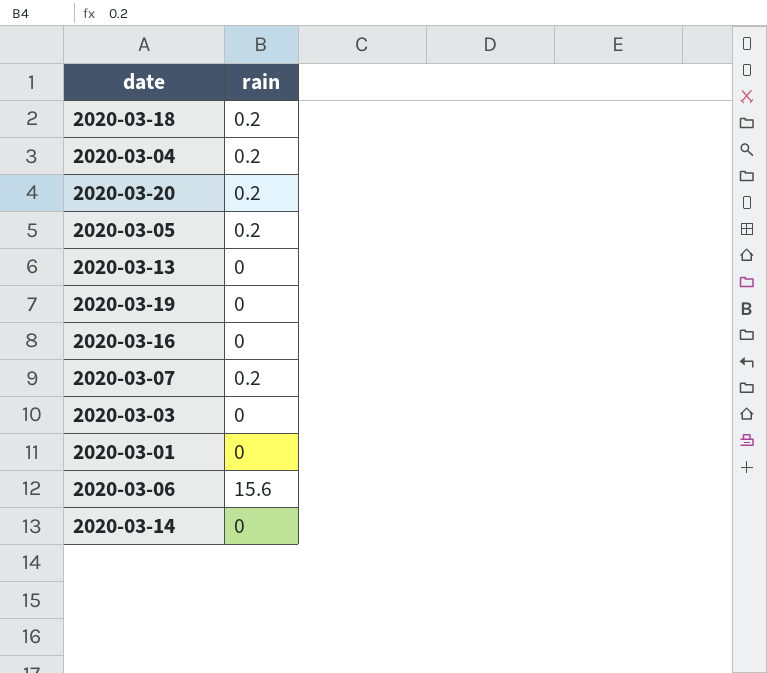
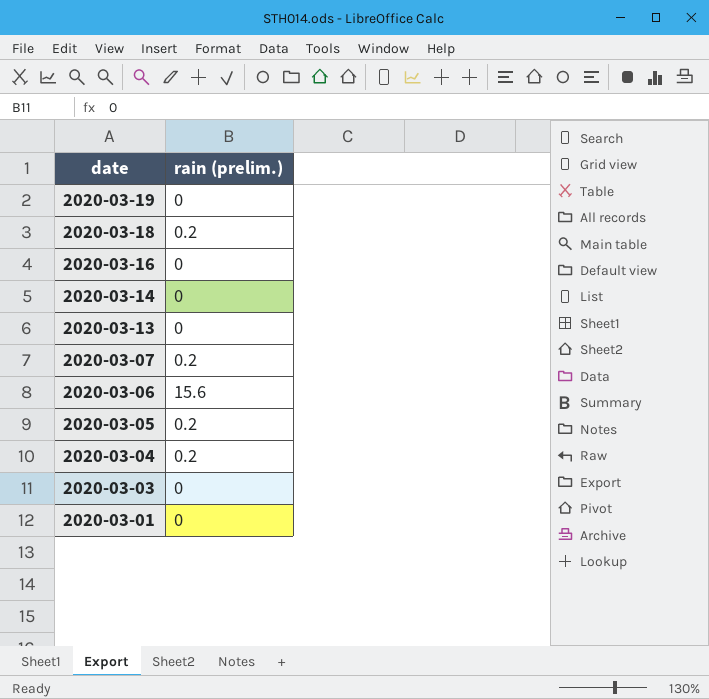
row order: none -> date descending
column name: rain -> rain (prelim.)
row 2020-03-20: 0.2 -> none

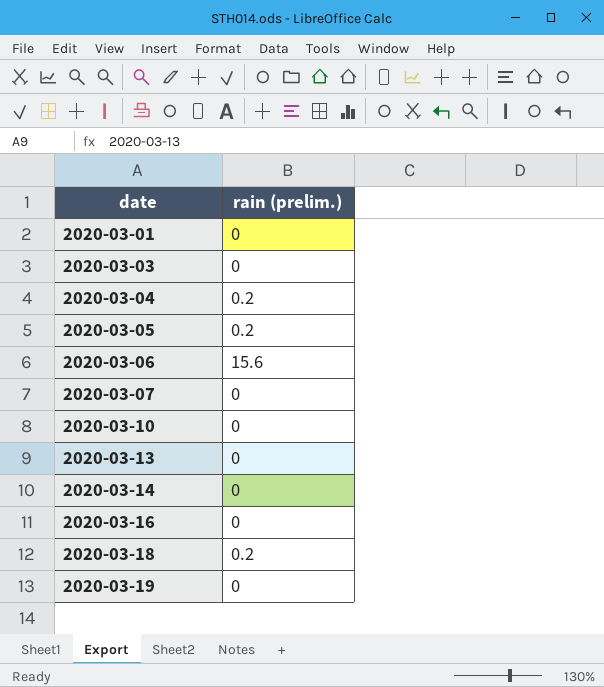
row order: date descending -> date ascending
2020-03-07 | rain (prelim.): 0.2 -> 0
row 2020-03-10: none -> 0

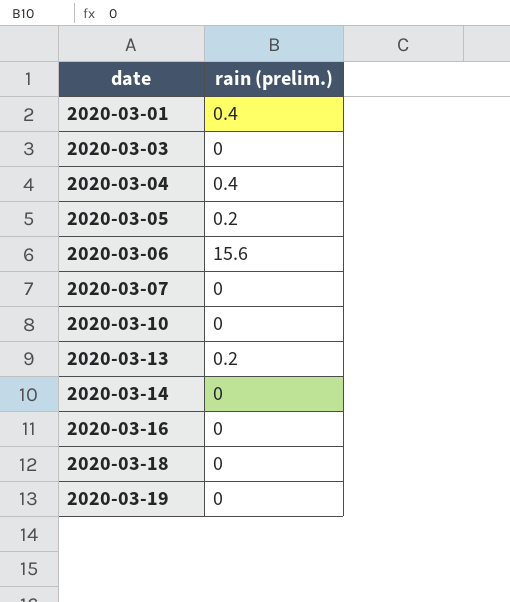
2020-03-01 | rain (prelim.): 0 -> 0.4
2020-03-04 | rain (prelim.): 0.2 -> 0.4
2020-03-13 | rain (prelim.): 0 -> 0.2
2020-03-18 | rain (prelim.): 0.2 -> 0

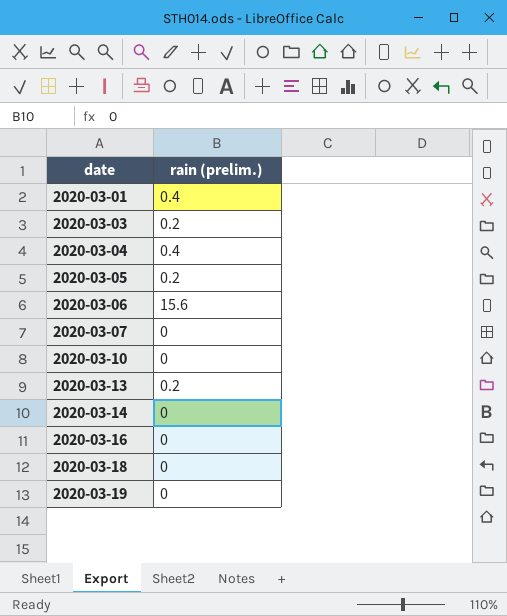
2020-03-03 | rain (prelim.): 0 -> 0.2

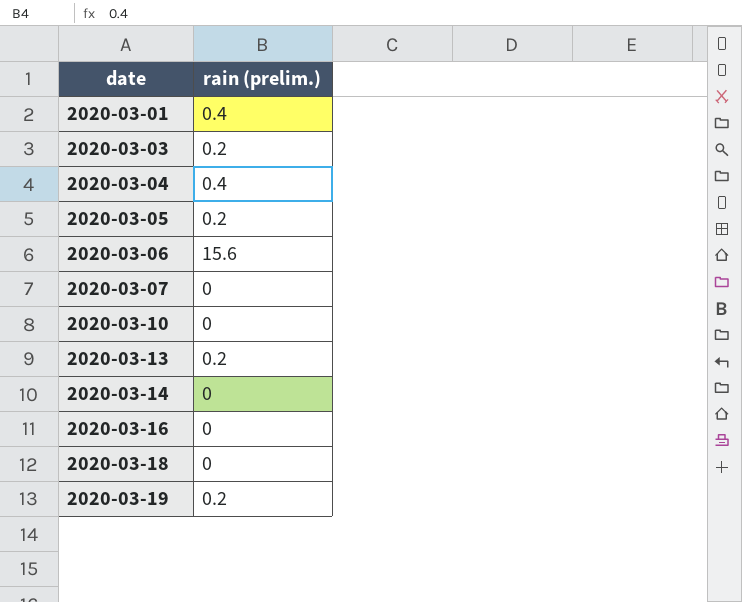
2020-03-19 | rain (prelim.): 0 -> 0.2

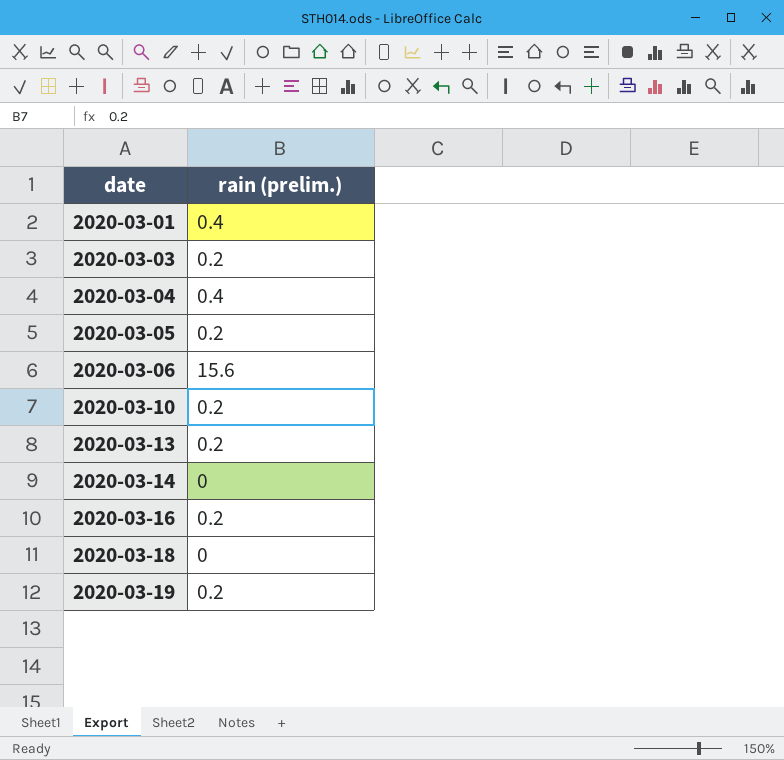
row 2020-03-07: 0 -> none
2020-03-10 | rain (prelim.): 0 -> 0.2
2020-03-16 | rain (prelim.): 0 -> 0.2

